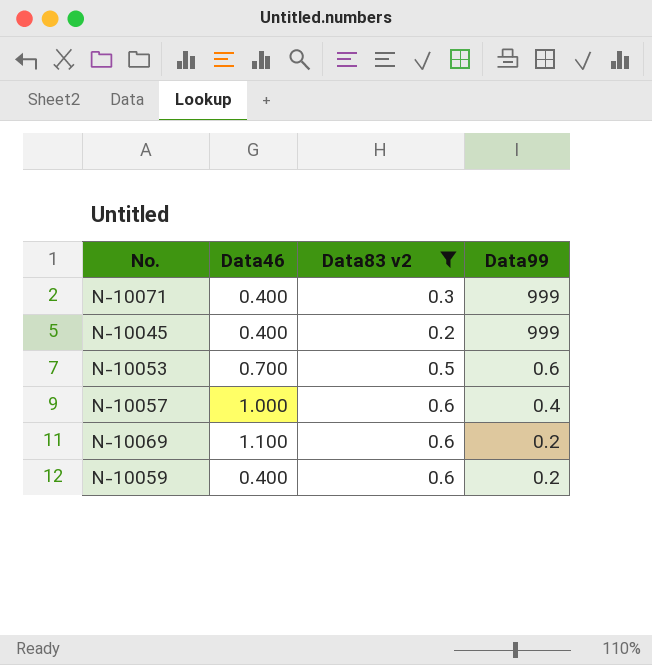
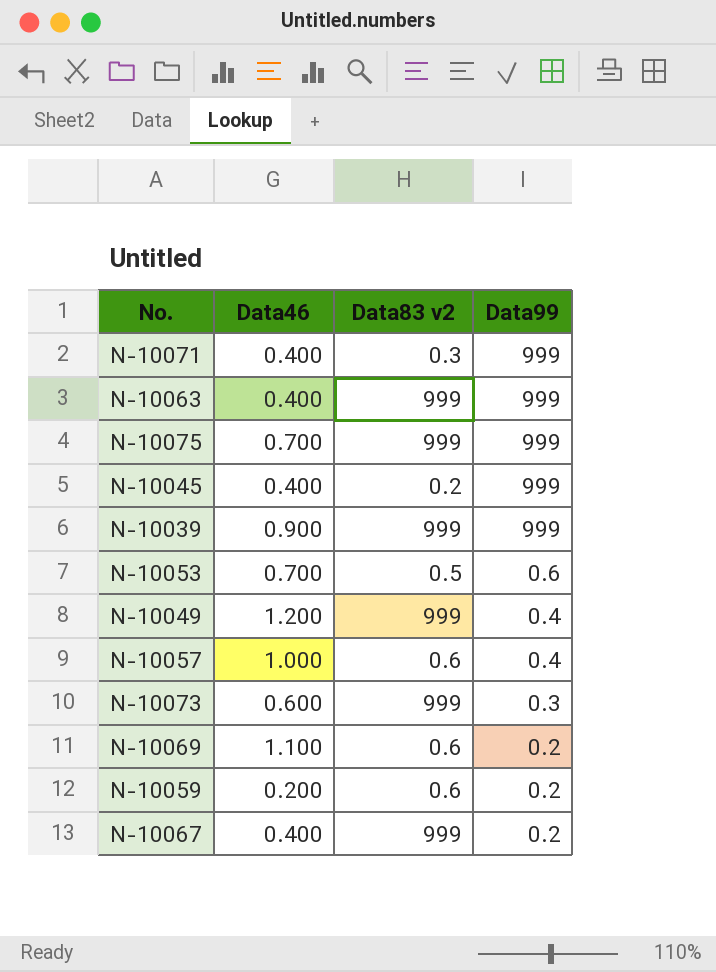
filter: Data83 v2 != 999 -> none
N-10059 | Data46: 0.400 -> 0.200

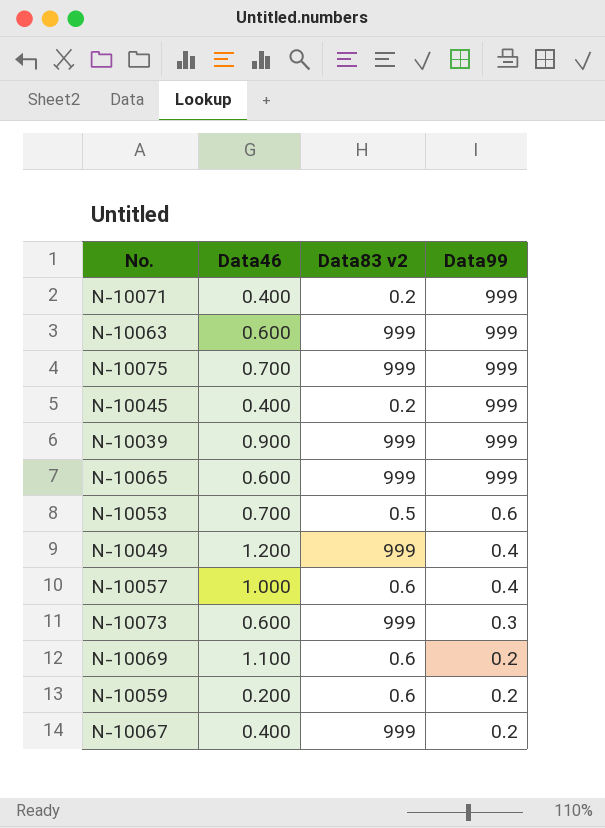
N-10071 | Data83 v2: 0.3 -> 0.2
N-10063 | Data46: 0.400 -> 0.600
row N-10065: none -> 0.600 | 999 | 999

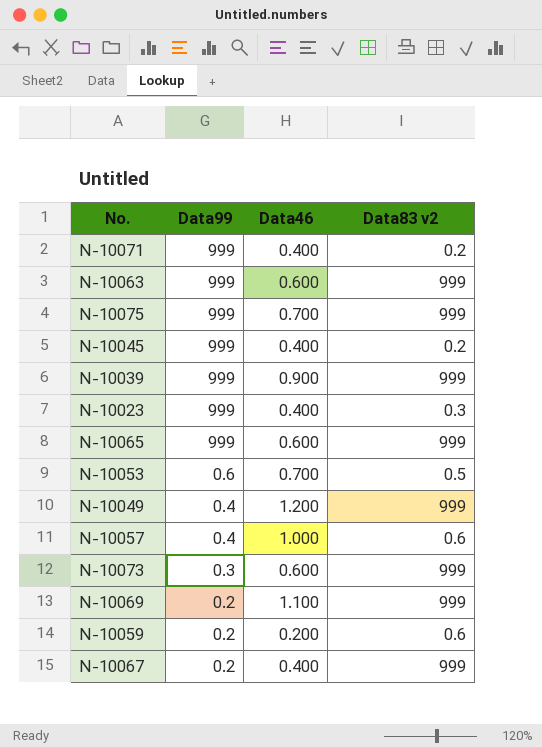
column Data99 | position: 4 -> 2
row N-10023: none -> 999 | 0.400 | 0.3
N-10069 | Data83 v2: 0.6 -> 999

